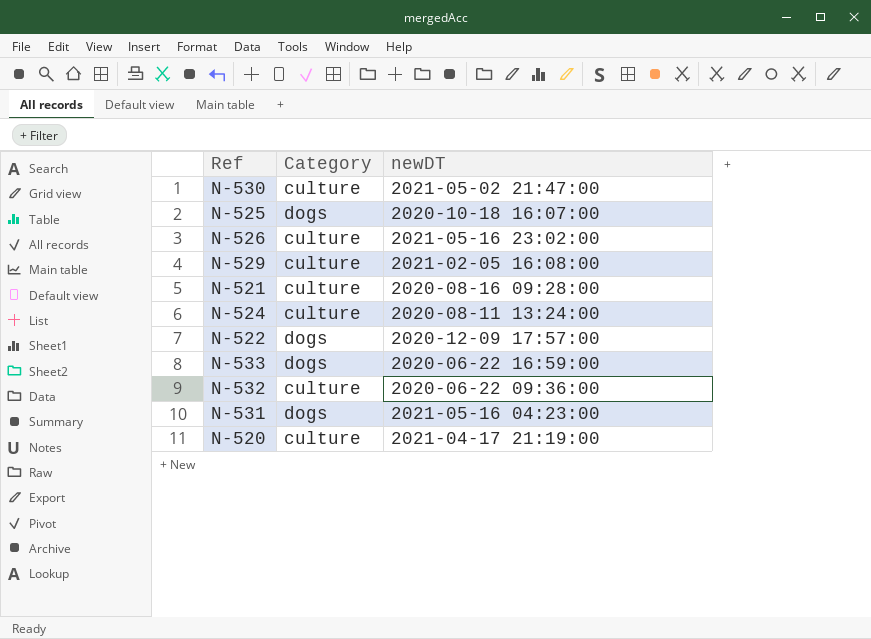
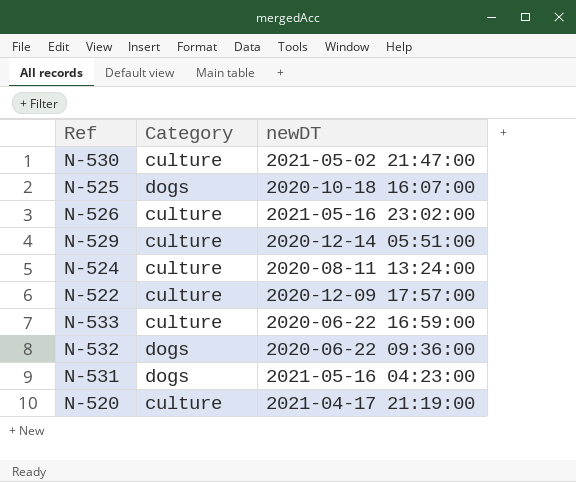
row N-521: culture | 2020-08-16 09:28:00 -> none
N-529 | newDT: 2021-02-05 16:08:00 -> 2020-12-14 05:51:00
N-522 | Category: dogs -> culture
N-533 | Category: dogs -> culture
N-532 | Category: culture -> dogs

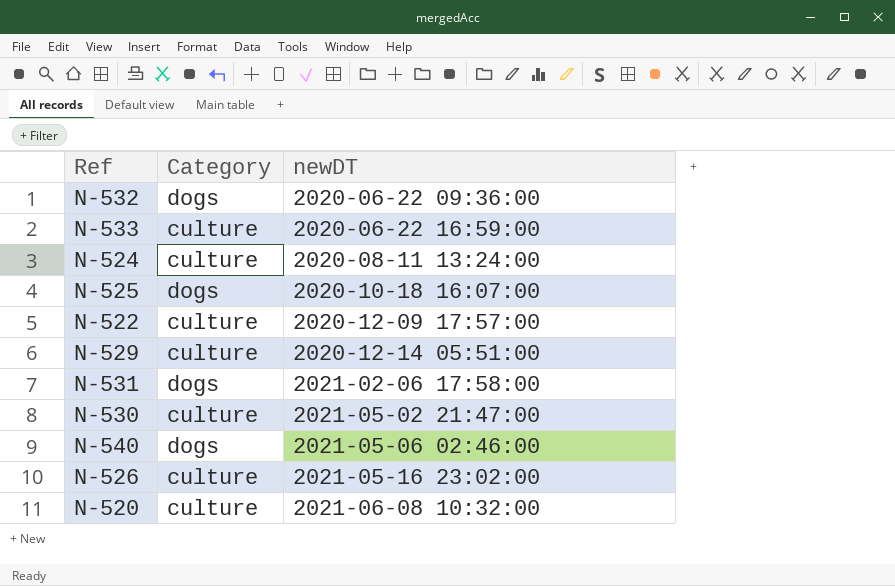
row order: none -> newDT ascending
N-531 | newDT: 2021-05-16 04:23:00 -> 2021-02-06 17:58:00
row N-540: none -> dogs | 2021-05-06 02:46:00
N-520 | newDT: 2021-04-17 21:19:00 -> 2021-06-08 10:32:00

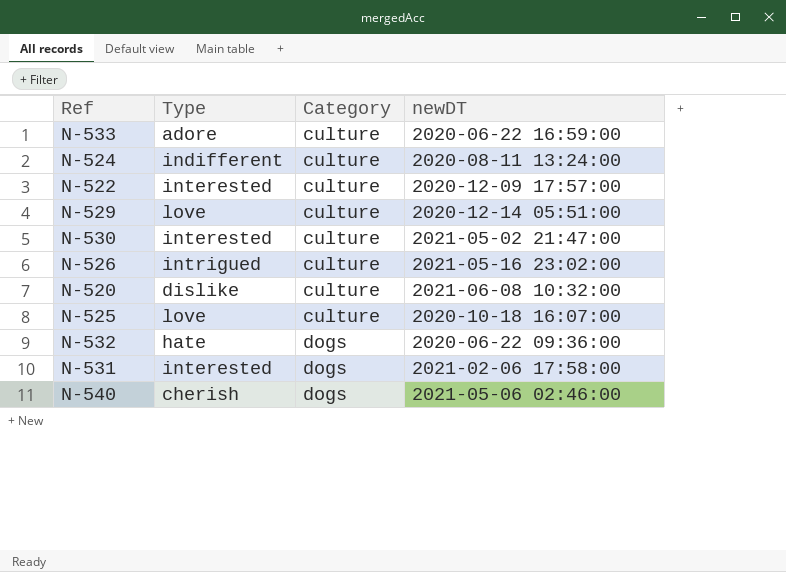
row order: newDT ascending -> Category ascending
column Type | position: none -> 2
N-525 | Category: dogs -> culture

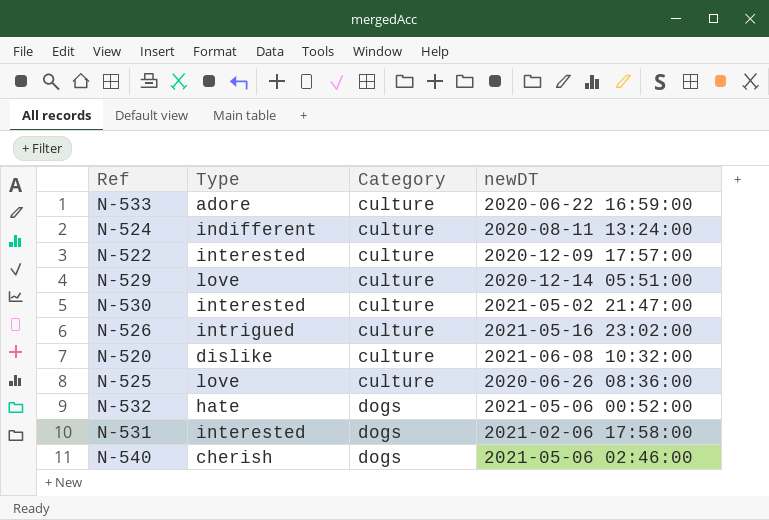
N-525 | newDT: 2020-10-18 16:07:00 -> 2020-06-26 08:36:00
N-532 | newDT: 2020-06-22 09:36:00 -> 2021-05-06 00:52:00

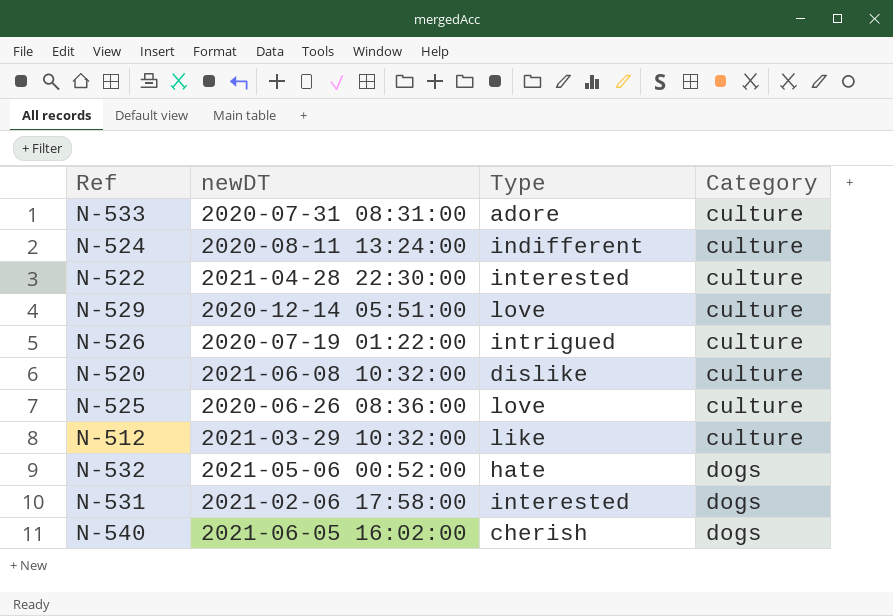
column newDT | position: 4 -> 2
row N-530: interested | culture | 2021-05-02 21:47:00 -> none
N-533 | newDT: 2020-06-22 16:59:00 -> 2020-07-31 08:31:00
N-522 | newDT: 2020-12-09 17:57:00 -> 2021-04-28 22:30:00
N-526 | newDT: 2021-05-16 23:02:00 -> 2020-07-19 01:22:00
row N-512: none -> 2021-03-29 10:32:00 | like | culture
N-540 | newDT: 2021-05-06 02:46:00 -> 2021-06-05 16:02:00

